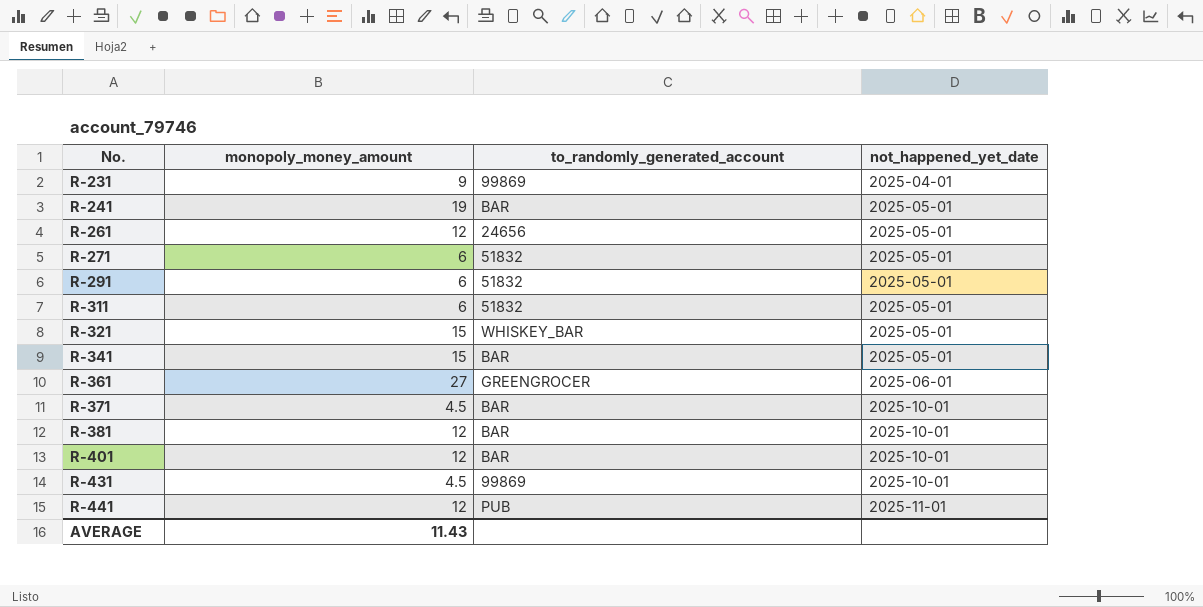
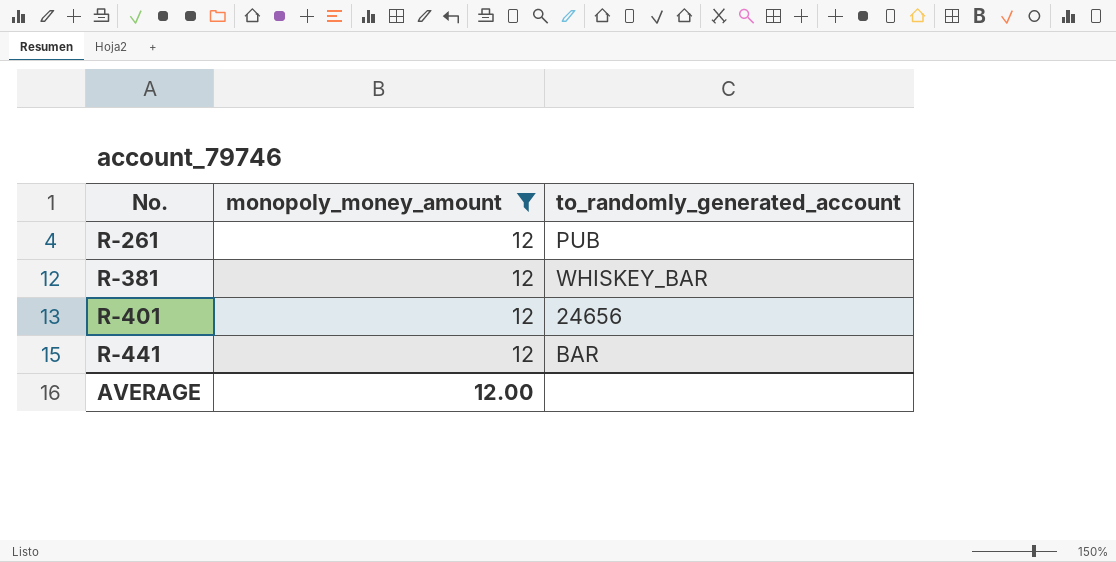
filter: none -> monopoly_money_amount = 12
column not_happened_yet_date | position: 4 -> none
R-261 | to_randomly_generated_account: 24656 -> PUB
R-381 | to_randomly_generated_account: BAR -> WHISKEY_BAR
R-401 | to_randomly_generated_account: BAR -> 24656
R-441 | to_randomly_generated_account: PUB -> BAR
AVERAGE | monopoly_money_amount: 11.43 -> 12.00

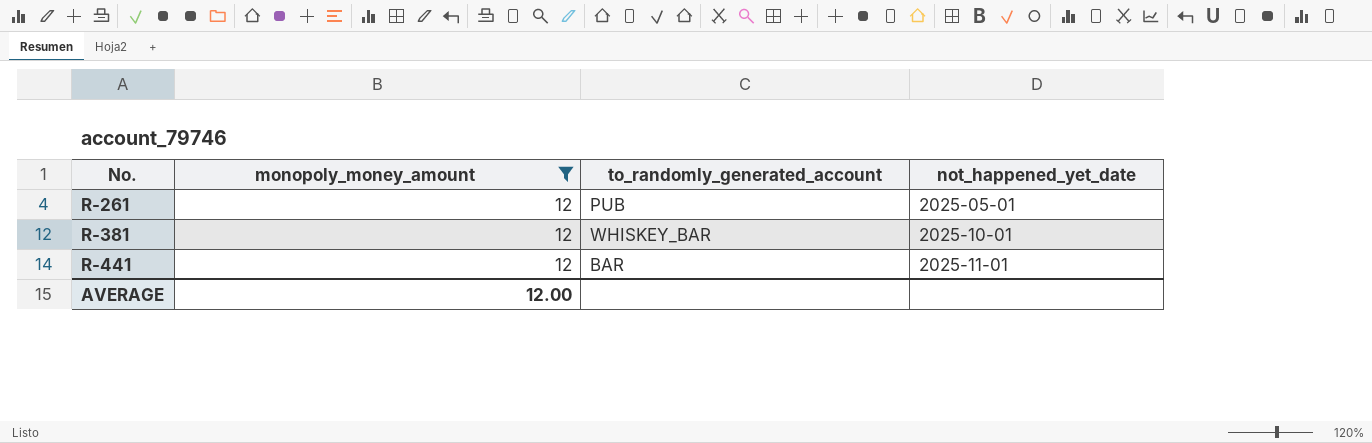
column not_happened_yet_date | position: none -> 4
row R-401: 12 | 24656 -> none

